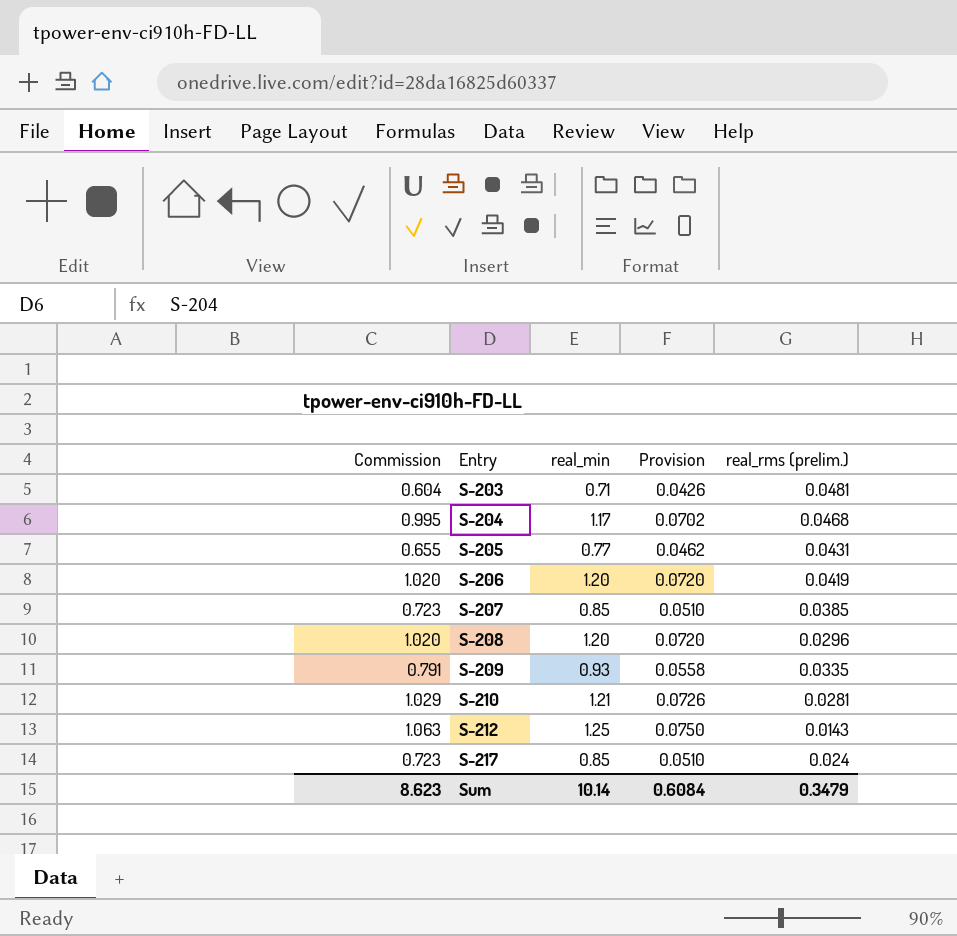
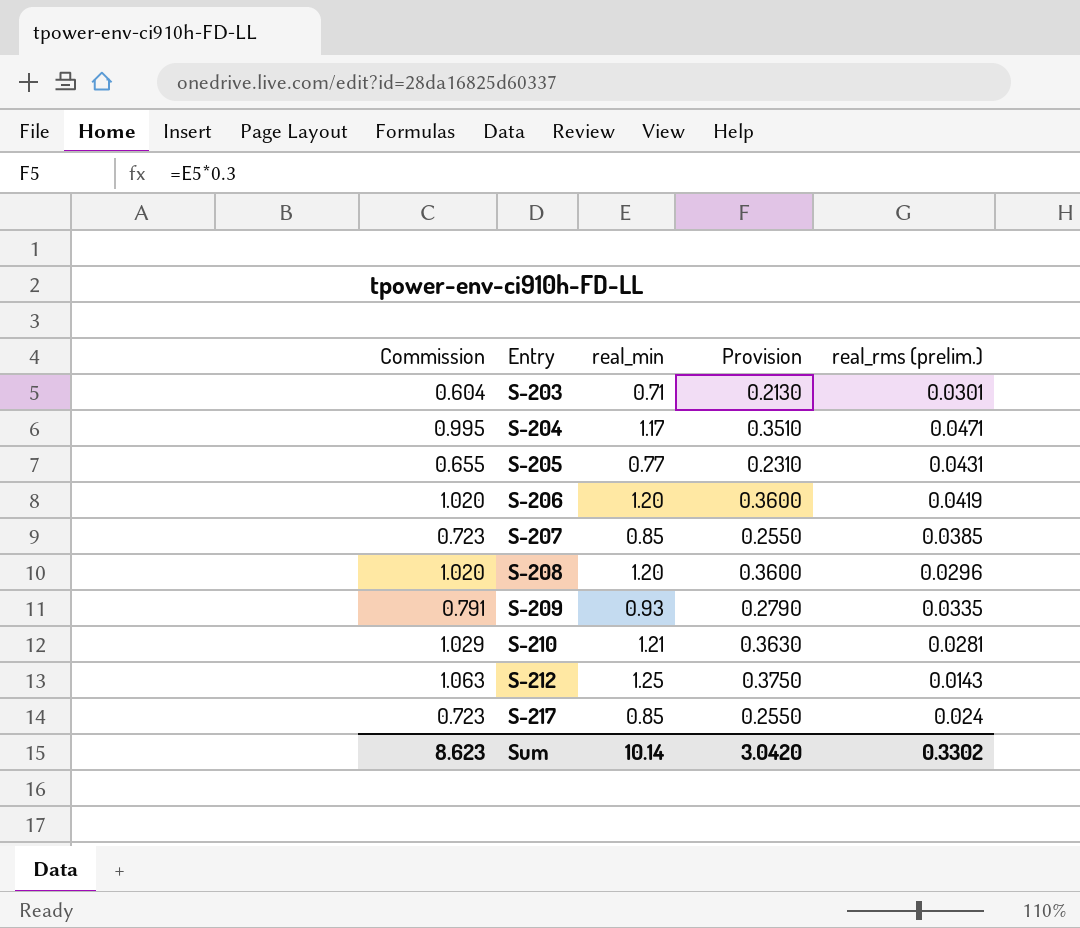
column Provision | formula: [real_min] * 0.06 -> [real_min] * 0.3
S-203 | real_rms (prelim.): 0.0481 -> 0.0301
S-204 | real_rms (prelim.): 0.0468 -> 0.0471
Sum | Provision: 0.6084 -> 3.0420
Sum | real_rms (prelim.): 0.3479 -> 0.3302

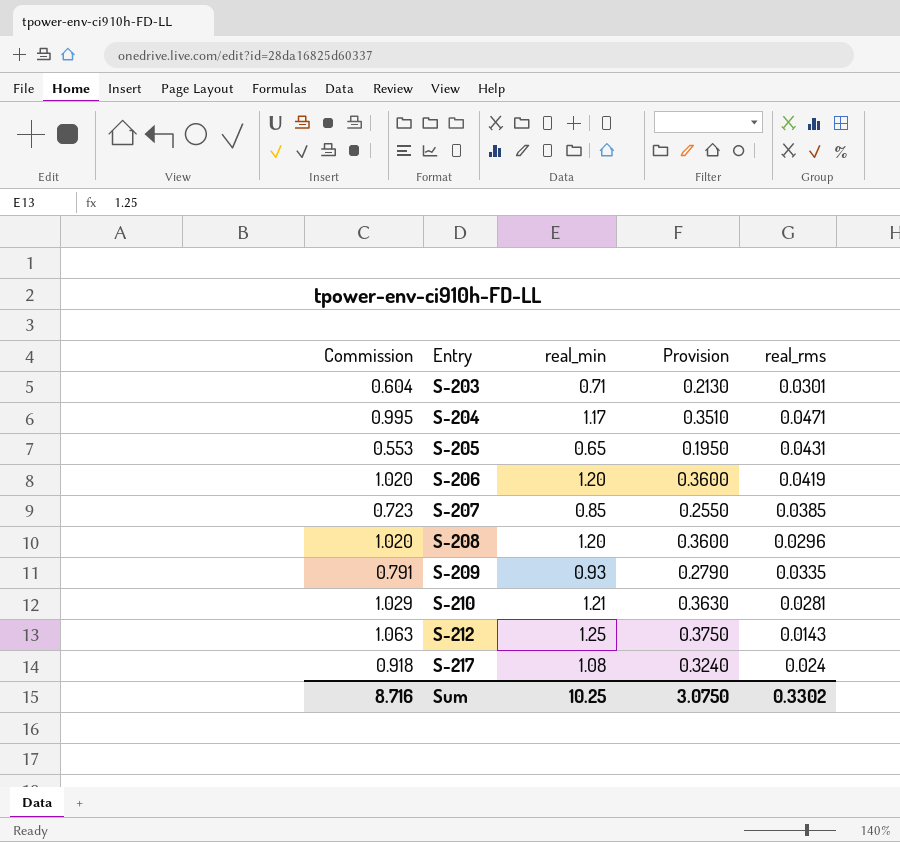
column name: real_rms (prelim.) -> real_rms
S-205 | Commission: 0.655 -> 0.553
S-205 | real_min: 0.77 -> 0.65
S-205 | Provision: 0.2310 -> 0.1950
S-217 | Commission: 0.723 -> 0.918
S-217 | real_min: 0.85 -> 1.08
S-217 | Provision: 0.2550 -> 0.3240
Sum | Commission: 8.623 -> 8.716
Sum | real_min: 10.14 -> 10.25
Sum | Provision: 3.0420 -> 3.0750

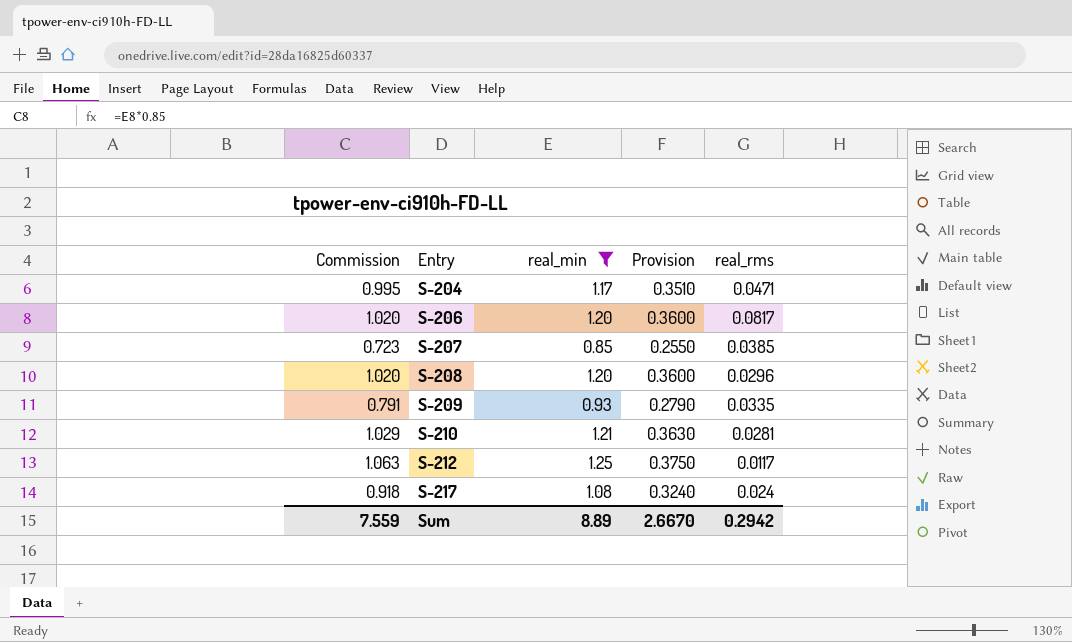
filter: none -> real_min >= 0.85
S-206 | real_rms: 0.0419 -> 0.0817
S-212 | real_rms: 0.0143 -> 0.0117
Sum | Commission: 8.716 -> 7.559
Sum | real_min: 10.25 -> 8.89
Sum | Provision: 3.0750 -> 2.6670
Sum | real_rms: 0.3302 -> 0.2942

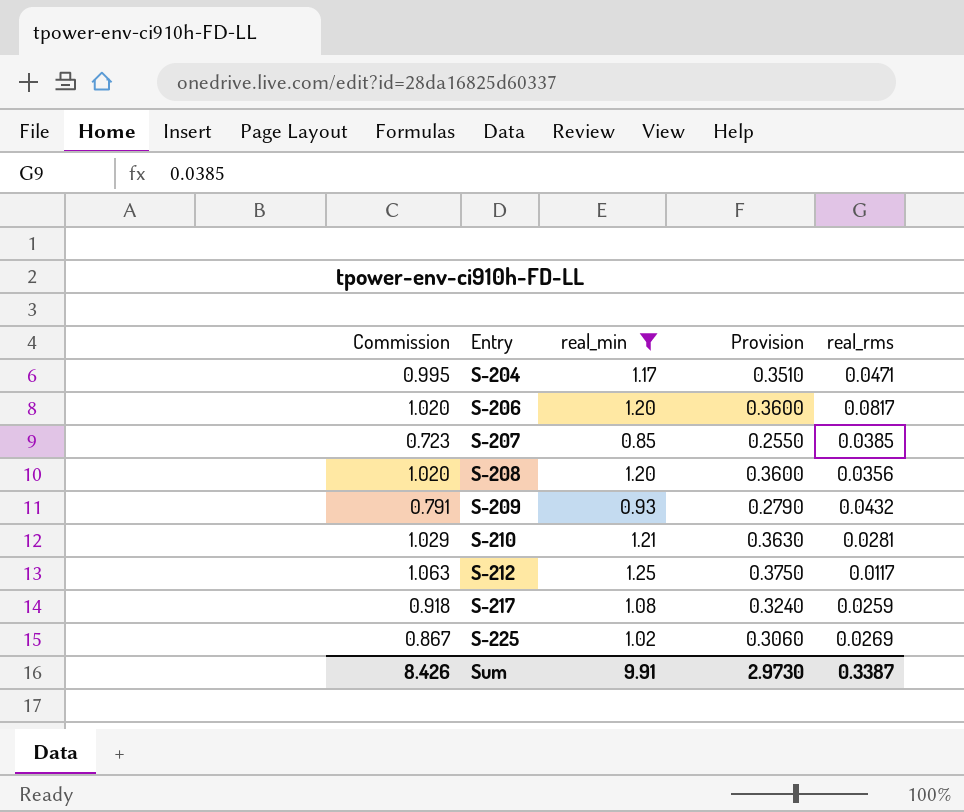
S-208 | real_rms: 0.0296 -> 0.0356
S-209 | real_rms: 0.0335 -> 0.0432
S-217 | real_rms: 0.024 -> 0.0259
row S-225: none -> 0.867 | 1.02 | 0.3060 | 0.0269
Sum | Commission: 7.559 -> 8.426
Sum | real_min: 8.89 -> 9.91
Sum | Provision: 2.6670 -> 2.9730
Sum | real_rms: 0.2942 -> 0.3387

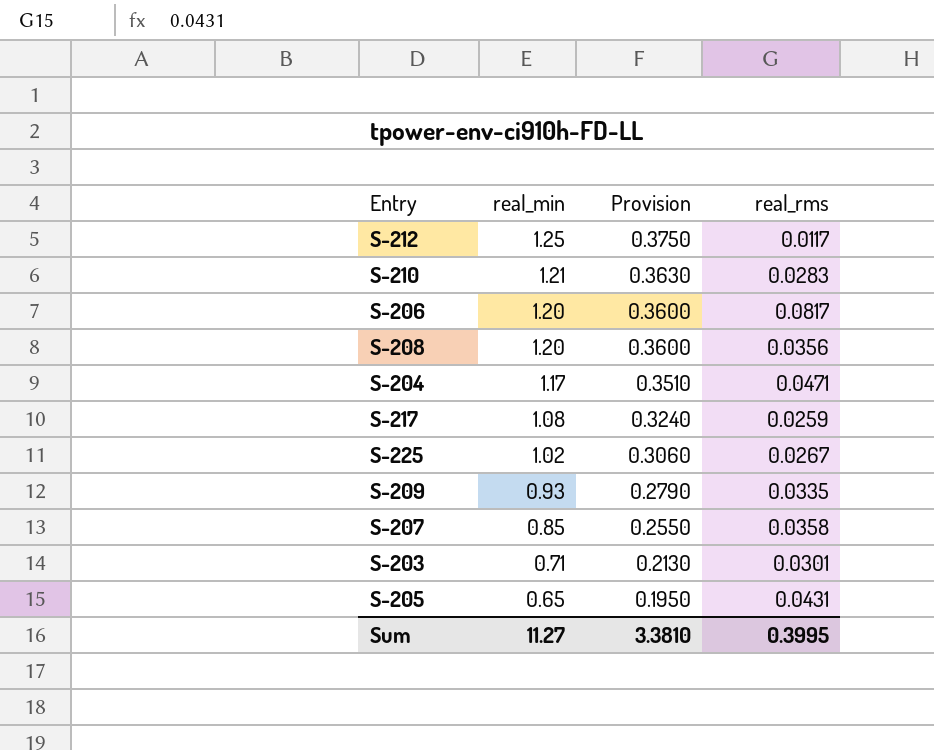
filter: real_min >= 0.85 -> none
row order: Entry ascending -> real_min descending
column Commission | formula: [real_min] * 0.85 -> none
S-210 | real_rms: 0.0281 -> 0.0283
S-225 | real_rms: 0.0269 -> 0.0267
S-209 | real_rms: 0.0432 -> 0.0335
S-207 | real_rms: 0.0385 -> 0.0358
Sum | real_min: 9.91 -> 11.27
Sum | Provision: 2.9730 -> 3.3810
Sum | real_rms: 0.3387 -> 0.3995

